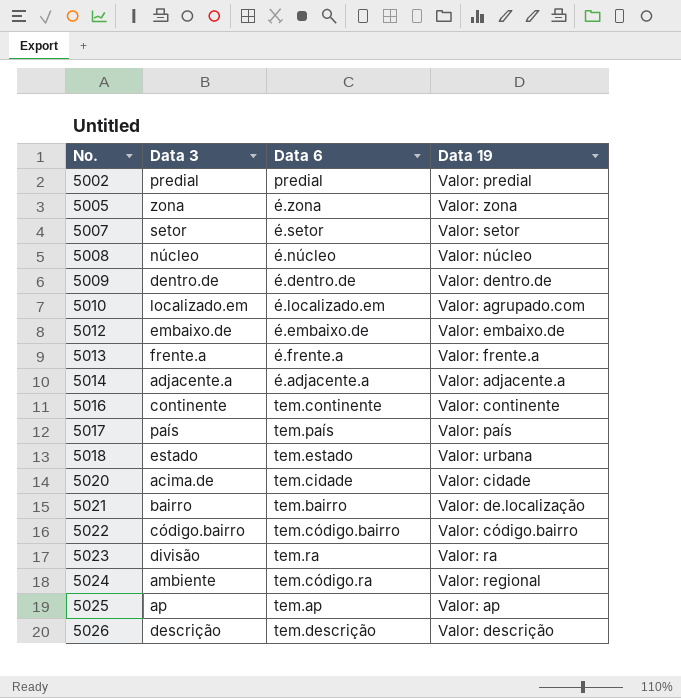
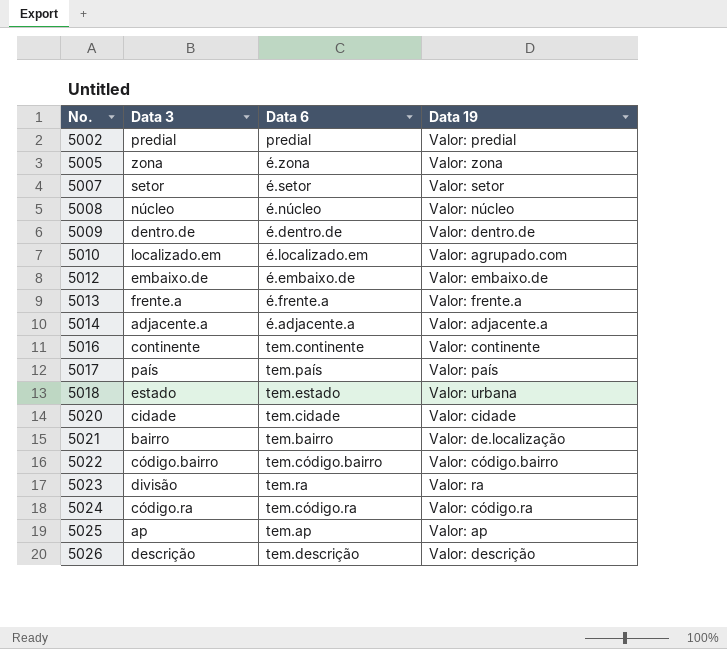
5020 | Data 3: acima.de -> cidade
5024 | Data 3: ambiente -> código.ra
5024 | Data 19: Valor: regional -> Valor: código.ra

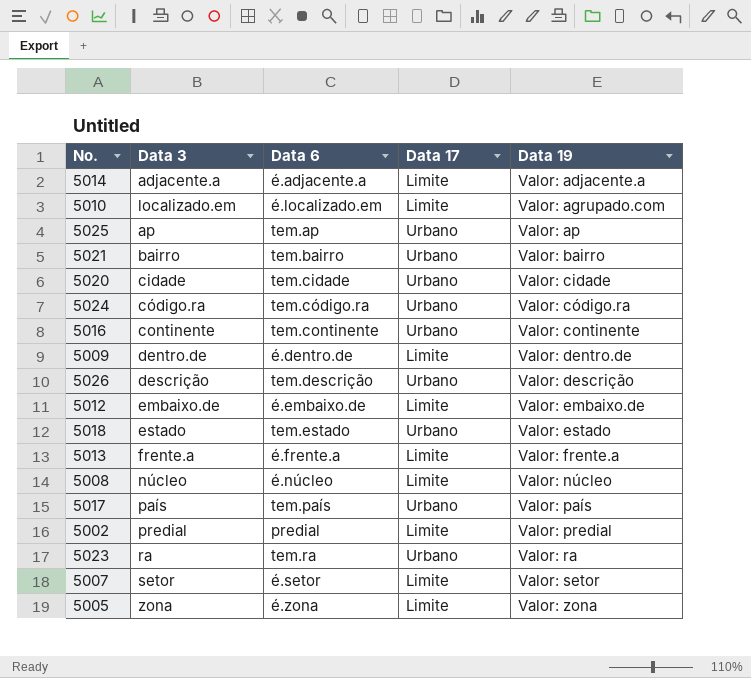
row order: No. ascending -> Data 19 ascending
column Data 17 | position: none -> 4
row 5022: código.bairro | tem.código.bairro | Valor: código.bairro -> none
5021 | Data 19: Valor: de.localização -> Valor: bairro
5018 | Data 19: Valor: urbana -> Valor: estado
5023 | Data 3: divisão -> ra

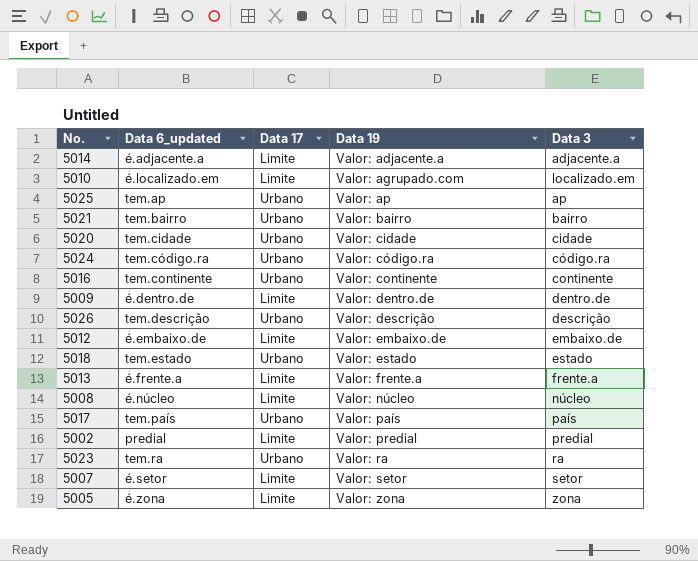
column name: Data 6 -> Data 6_updated
column Data 3 | position: 2 -> 5

